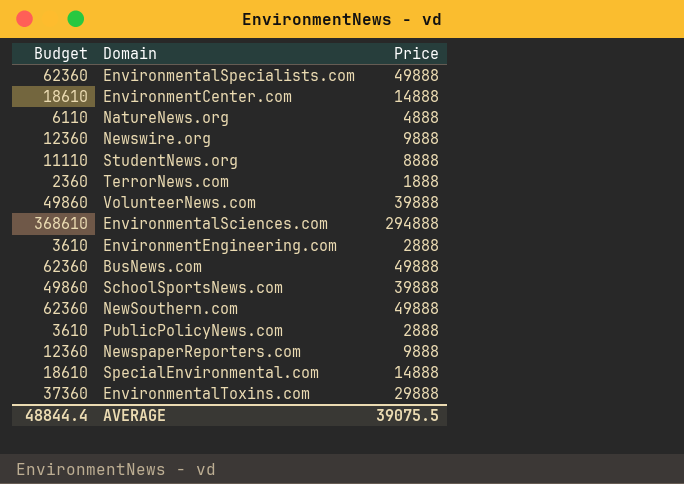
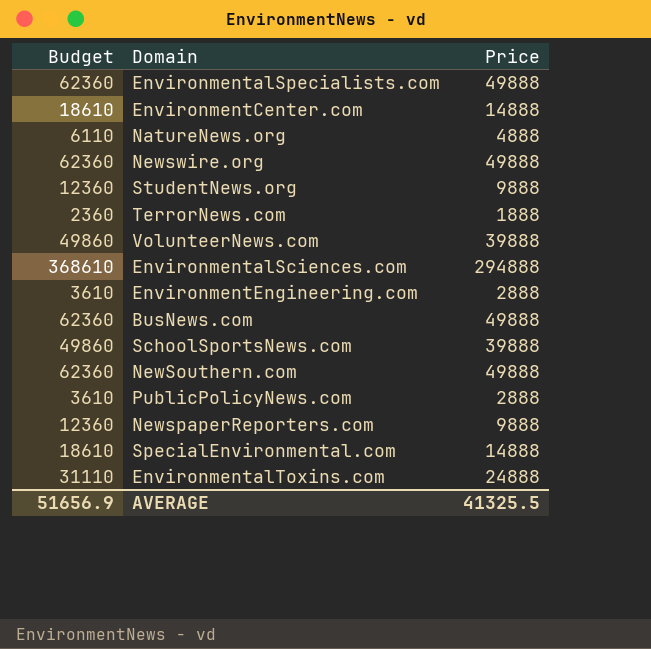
Newswire.org | Budget: 12360 -> 62360
Newswire.org | Price: 9888 -> 49888
StudentNews.org | Budget: 11110 -> 12360
StudentNews.org | Price: 8888 -> 9888
EnvironmentalToxins.com | Budget: 37360 -> 31110
EnvironmentalToxins.com | Price: 29888 -> 24888
AVERAGE | Budget: 48844.4 -> 51656.9
AVERAGE | Price: 39075.5 -> 41325.5

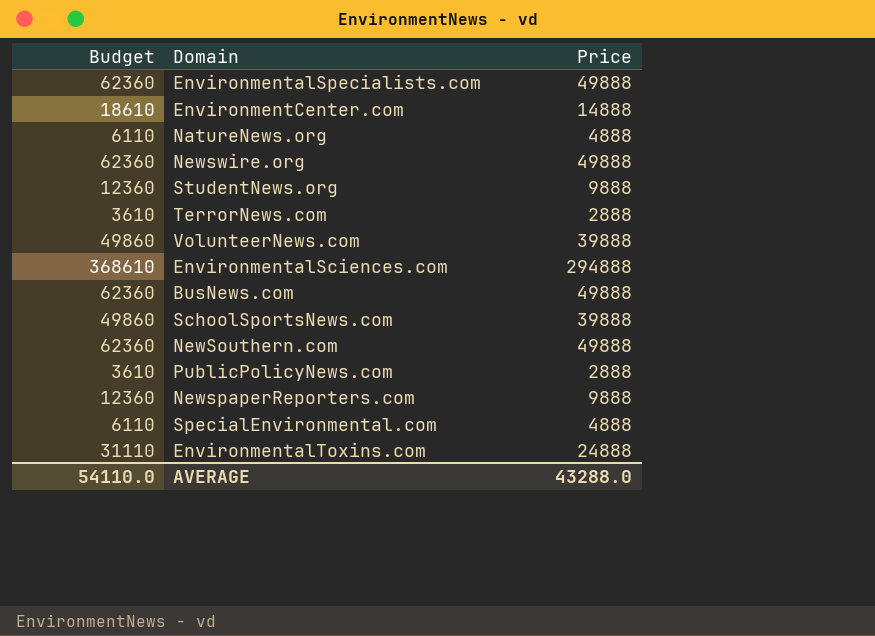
row EnvironmentEngineering.com: 3610 | 2888 -> none
TerrorNews.com | Budget: 2360 -> 3610
TerrorNews.com | Price: 1888 -> 2888
SpecialEnvironmental.com | Budget: 18610 -> 6110
SpecialEnvironmental.com | Price: 14888 -> 4888
AVERAGE | Budget: 51656.9 -> 54110.0
AVERAGE | Price: 41325.5 -> 43288.0

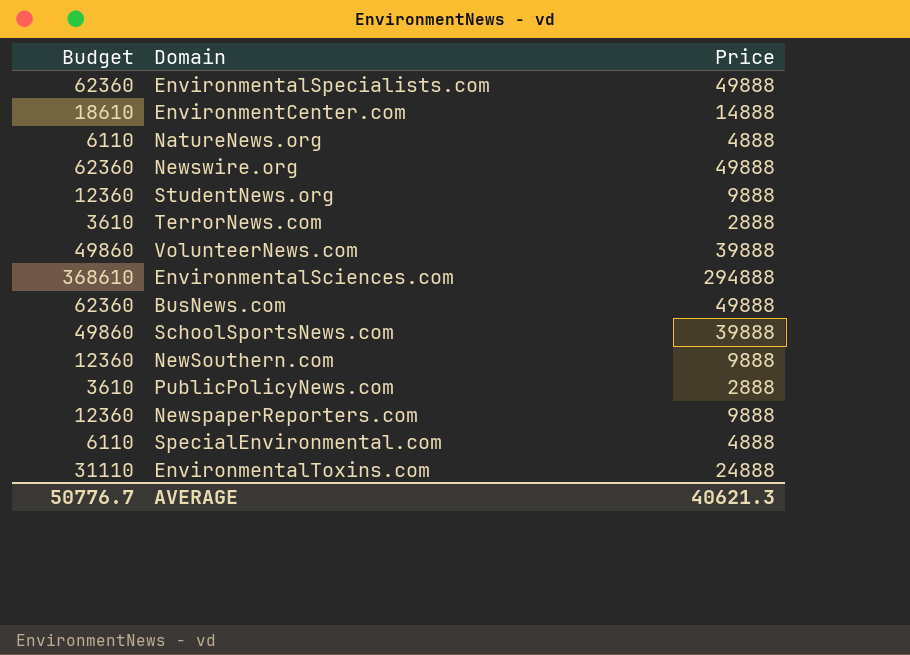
NewSouthern.com | Budget: 62360 -> 12360
NewSouthern.com | Price: 49888 -> 9888
AVERAGE | Budget: 54110.0 -> 50776.7
AVERAGE | Price: 43288.0 -> 40621.3

